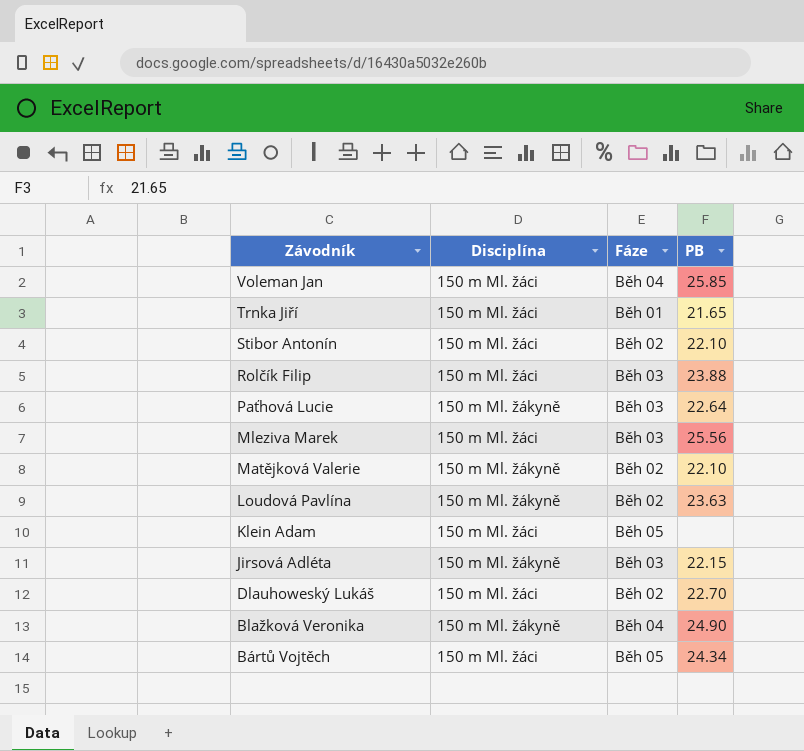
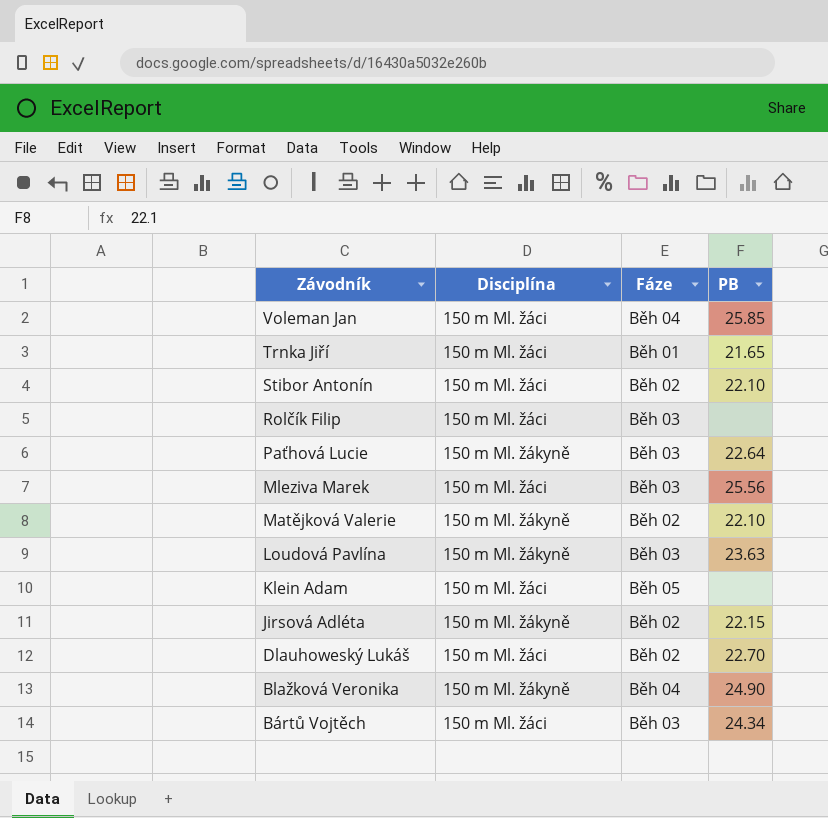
Rolčík Filip | PB: 23.88 -> none
Loudová Pavlína | Fáze: Běh 02 -> Běh 03
Jirsová Adléta | Fáze: Běh 03 -> Běh 02
Bártů Vojtěch | Fáze: Běh 05 -> Běh 03

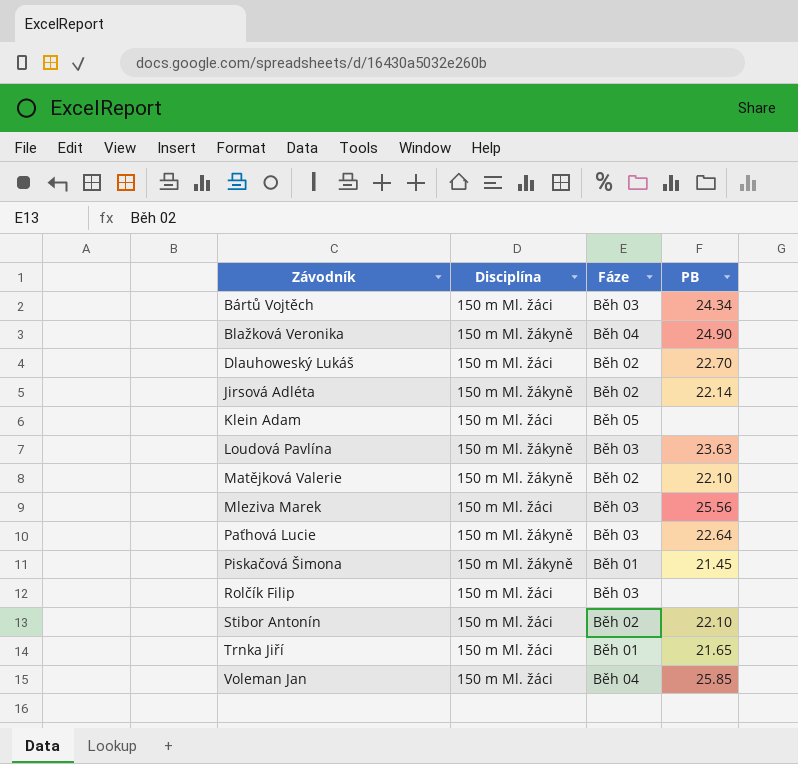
row order: Závodník descending -> Závodník ascending
Jirsová Adléta | PB: 22.15 -> 22.14
row Piskačová Šimona: none -> 150 m Ml. žákyně | Běh 01 | 21.45

